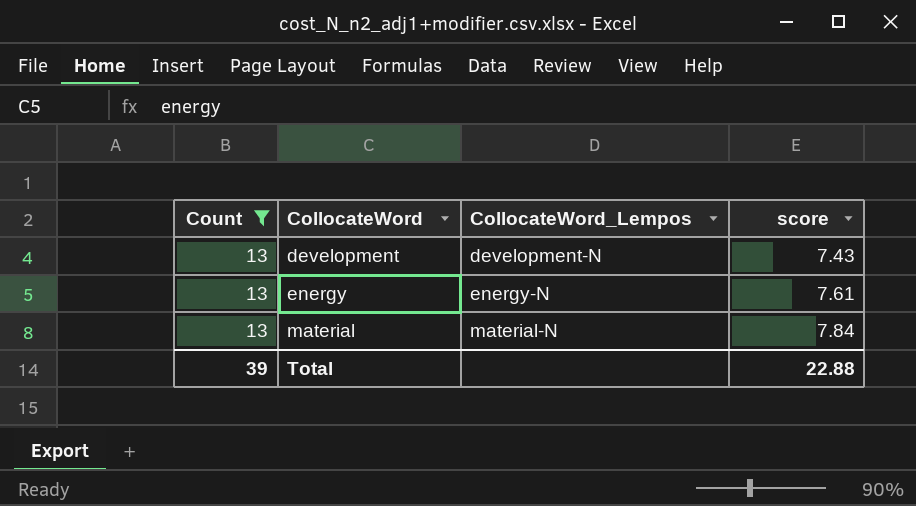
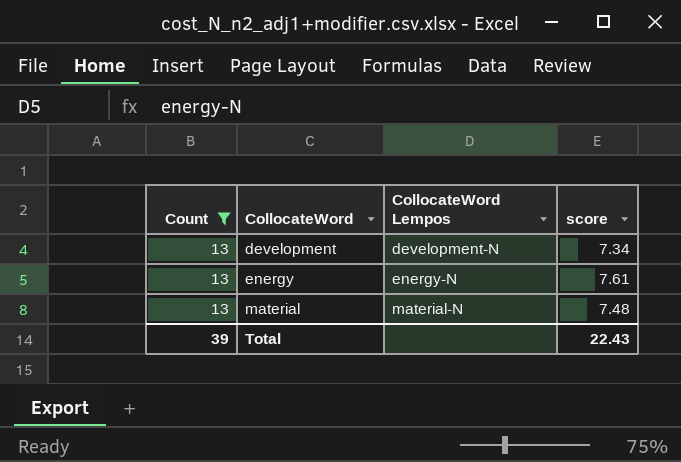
column name: CollocateWord_Lempos -> CollocateWord Lempos
development | score: 7.43 -> 7.34
material | score: 7.84 -> 7.48
Total | score: 22.88 -> 22.43

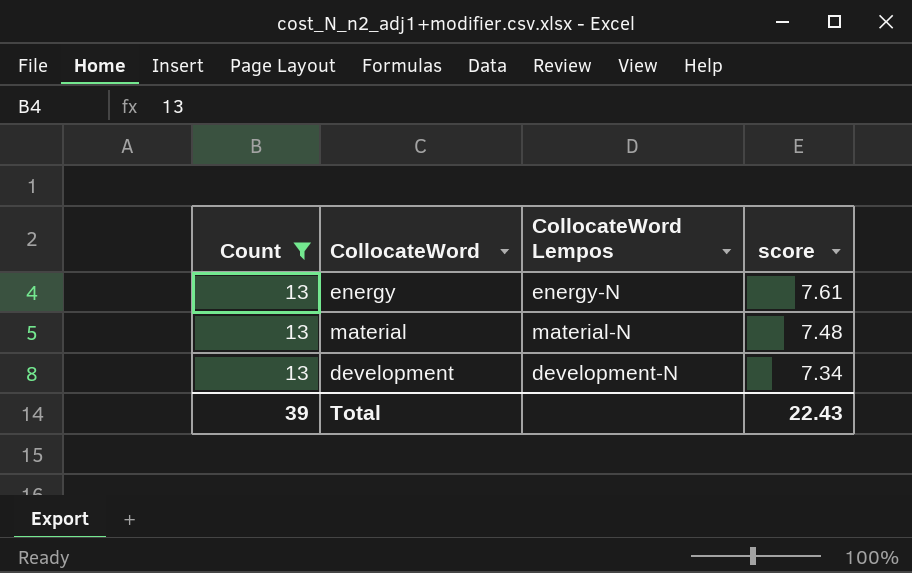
row order: CollocateWord ascending -> score descending

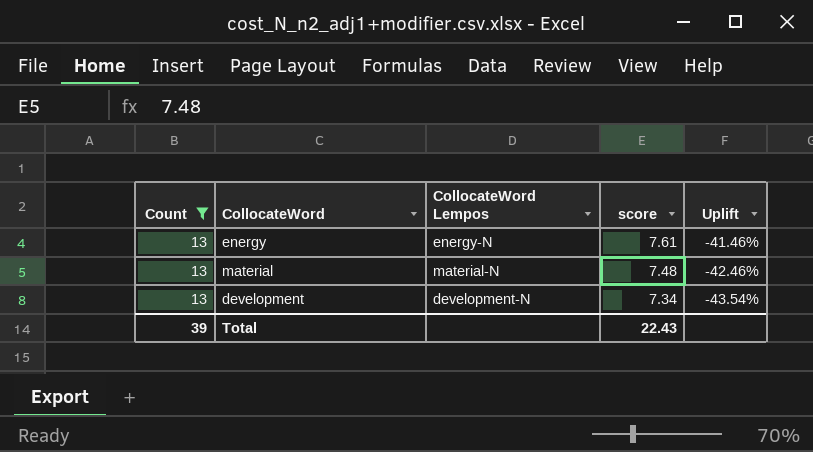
column Uplift | formula: none -> ([score] - [Count]) / [Count]

